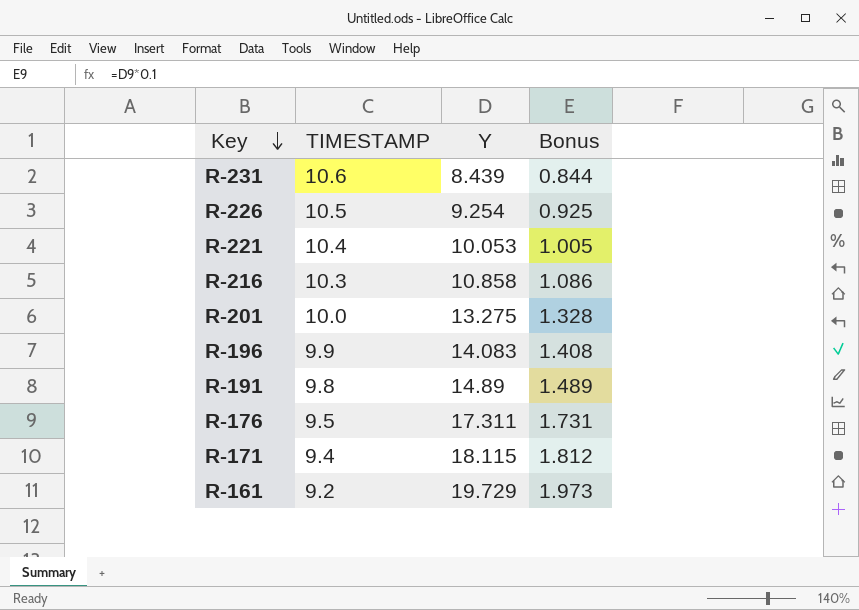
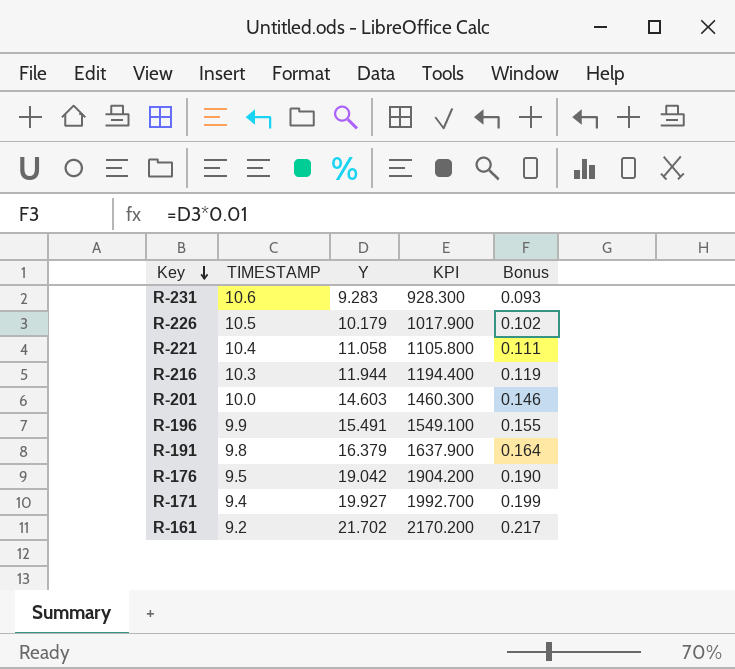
column KPI | formula: none -> [Y] * 100
column Bonus | formula: [Y] * 0.1 -> [Y] * 0.01
R-231 | Y: 8.439 -> 9.283
R-226 | Y: 9.254 -> 10.179
R-221 | Y: 10.053 -> 11.058
R-216 | Y: 10.858 -> 11.944
R-201 | Y: 13.275 -> 14.603
R-196 | Y: 14.083 -> 15.491
R-191 | Y: 14.89 -> 16.379
R-176 | Y: 17.311 -> 19.042
R-171 | Y: 18.115 -> 19.927
R-161 | Y: 19.729 -> 21.702

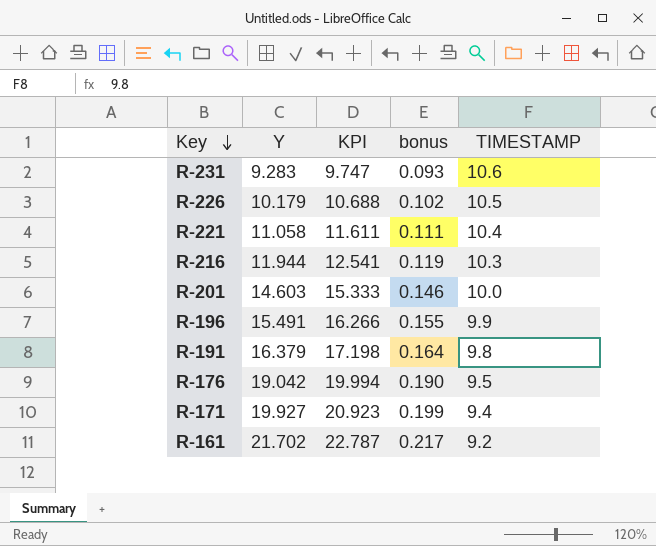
column KPI | formula: [Y] * 100 -> [Y] * 1.05
column name: Bonus -> bonus
column TIMESTAMP | position: 2 -> 5

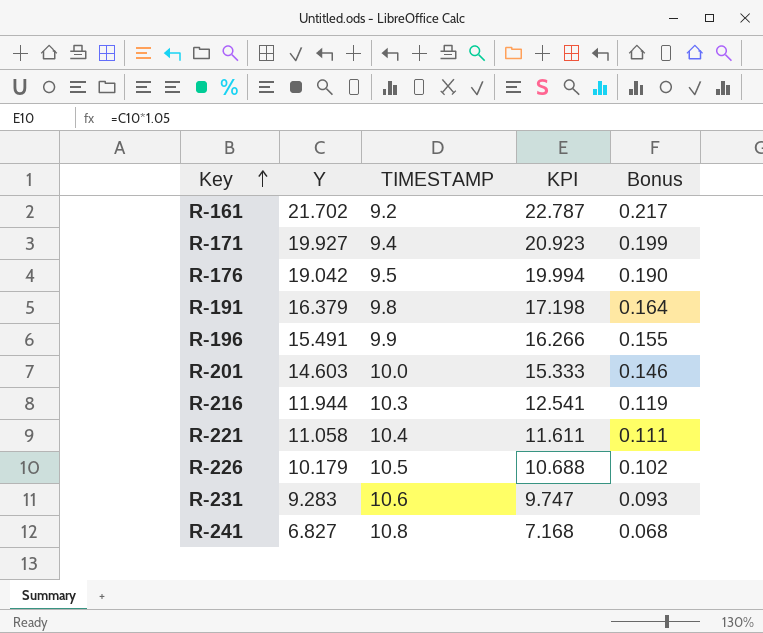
row order: Key descending -> Key ascending
column TIMESTAMP | position: 5 -> 3
column name: bonus -> Bonus
row R-241: none -> 6.827 | 10.8 | 7.168 | 0.068

